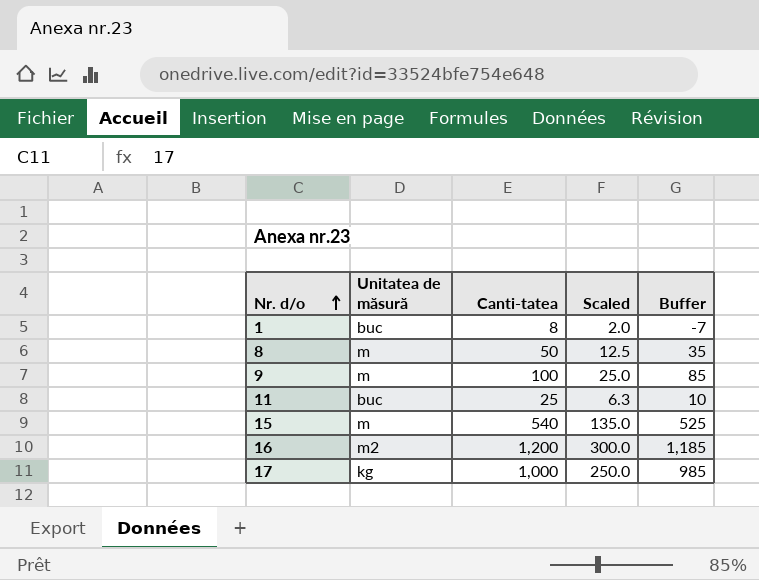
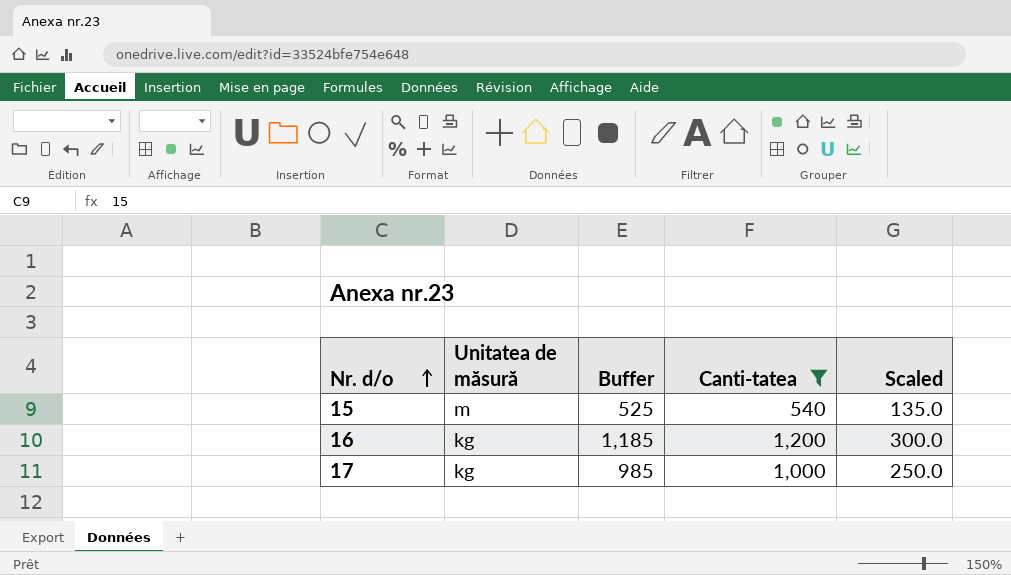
filter: none -> Canti-tatea >= 540
column Buffer | position: 5 -> 3
16 | Unitatea de măsură: m2 -> kg

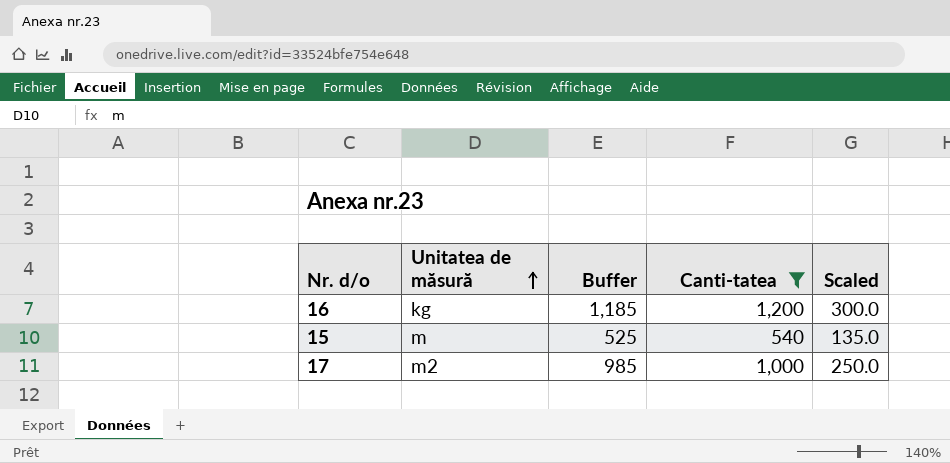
row order: Nr. d/o ascending -> Unitatea de măsură ascending
17 | Unitatea de măsură: kg -> m2

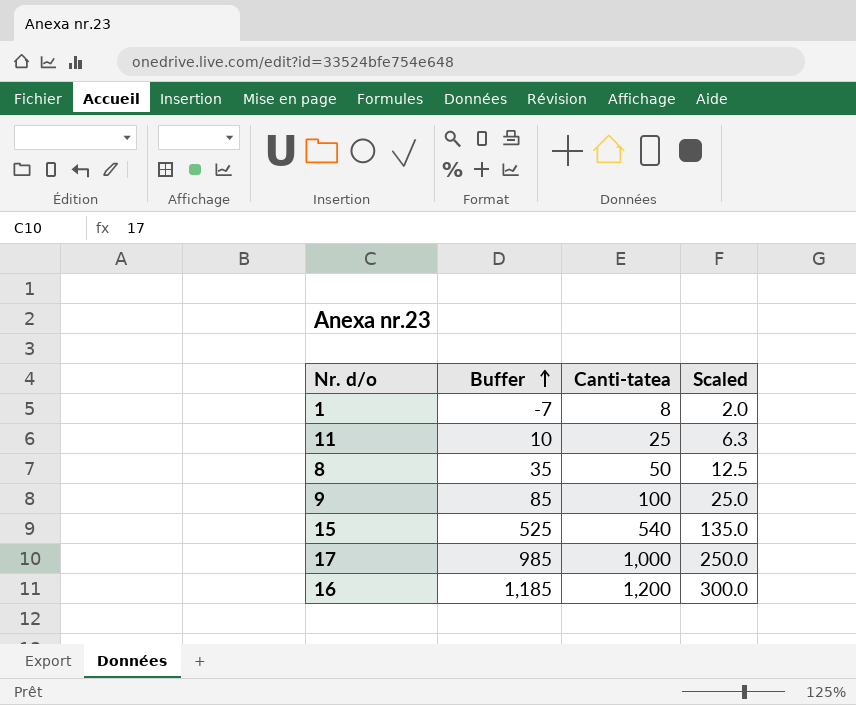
filter: Canti-tatea >= 540 -> none
row order: Unitatea de măsură ascending -> Buffer ascending
column Unitatea de măsură | position: 2 -> none

